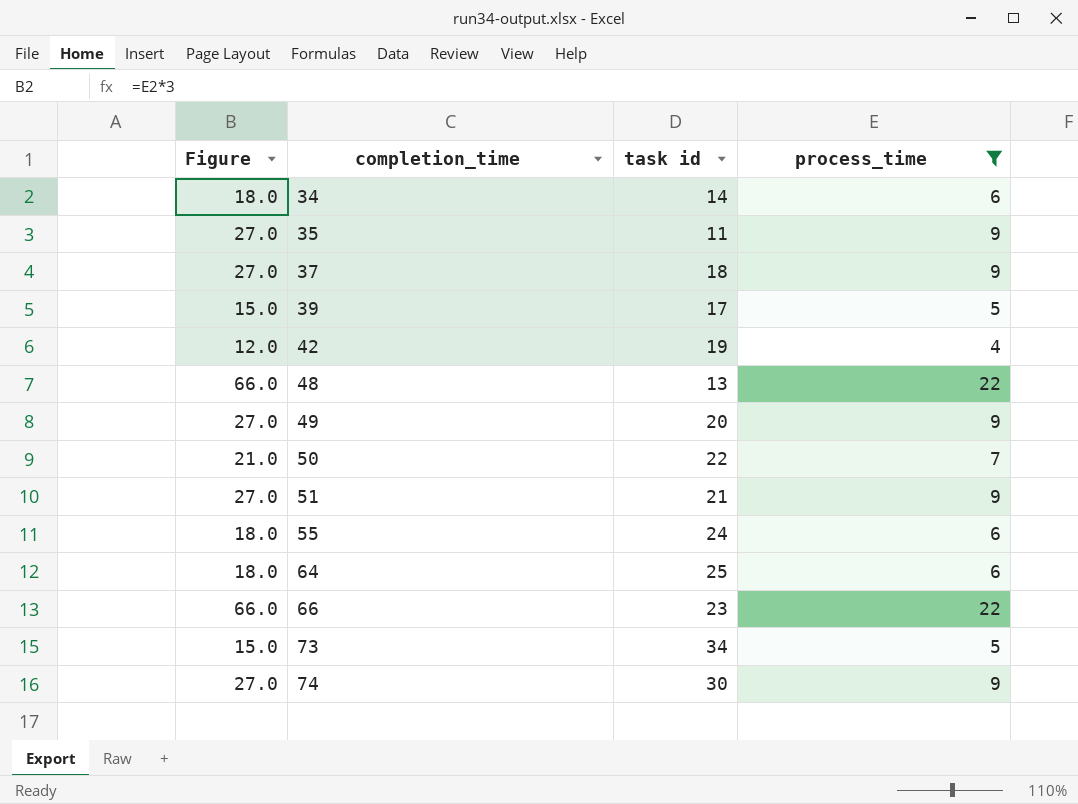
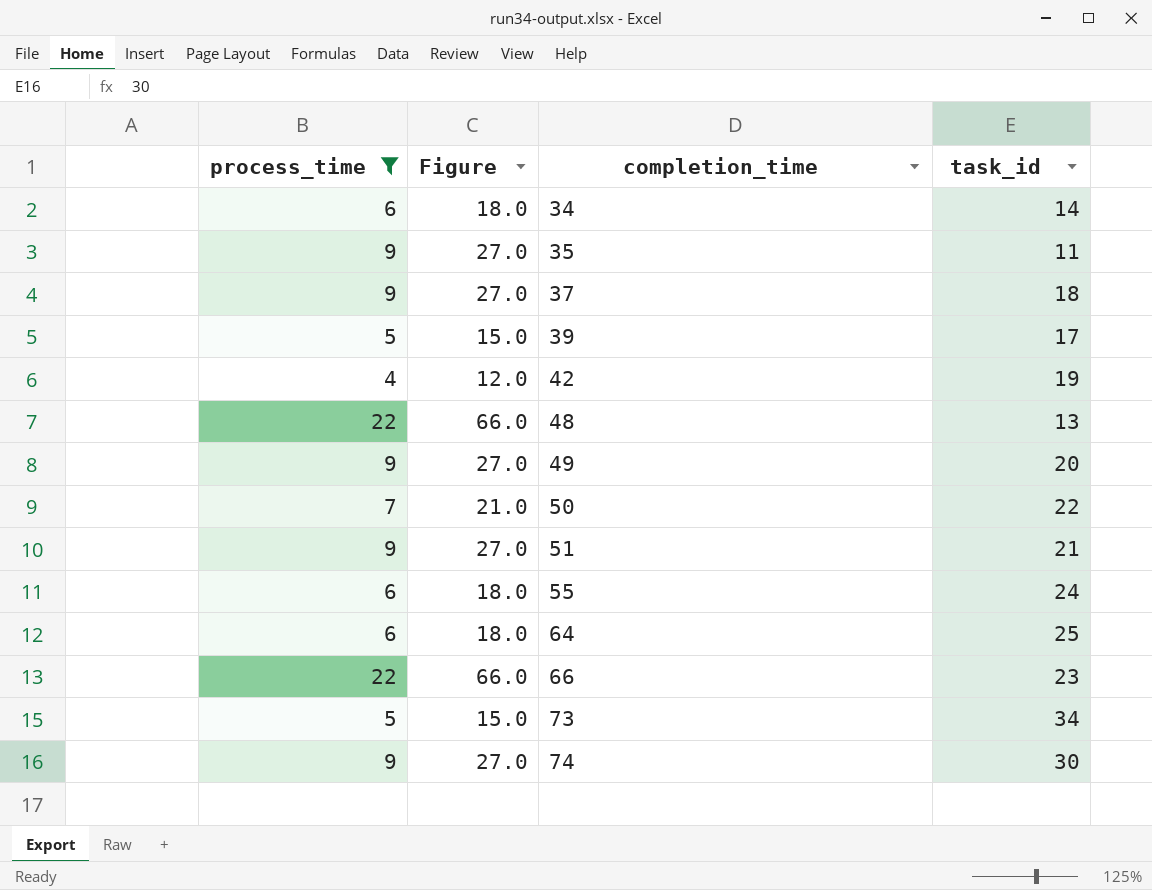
column process_time | position: 4 -> 1
column name: task id -> task_id

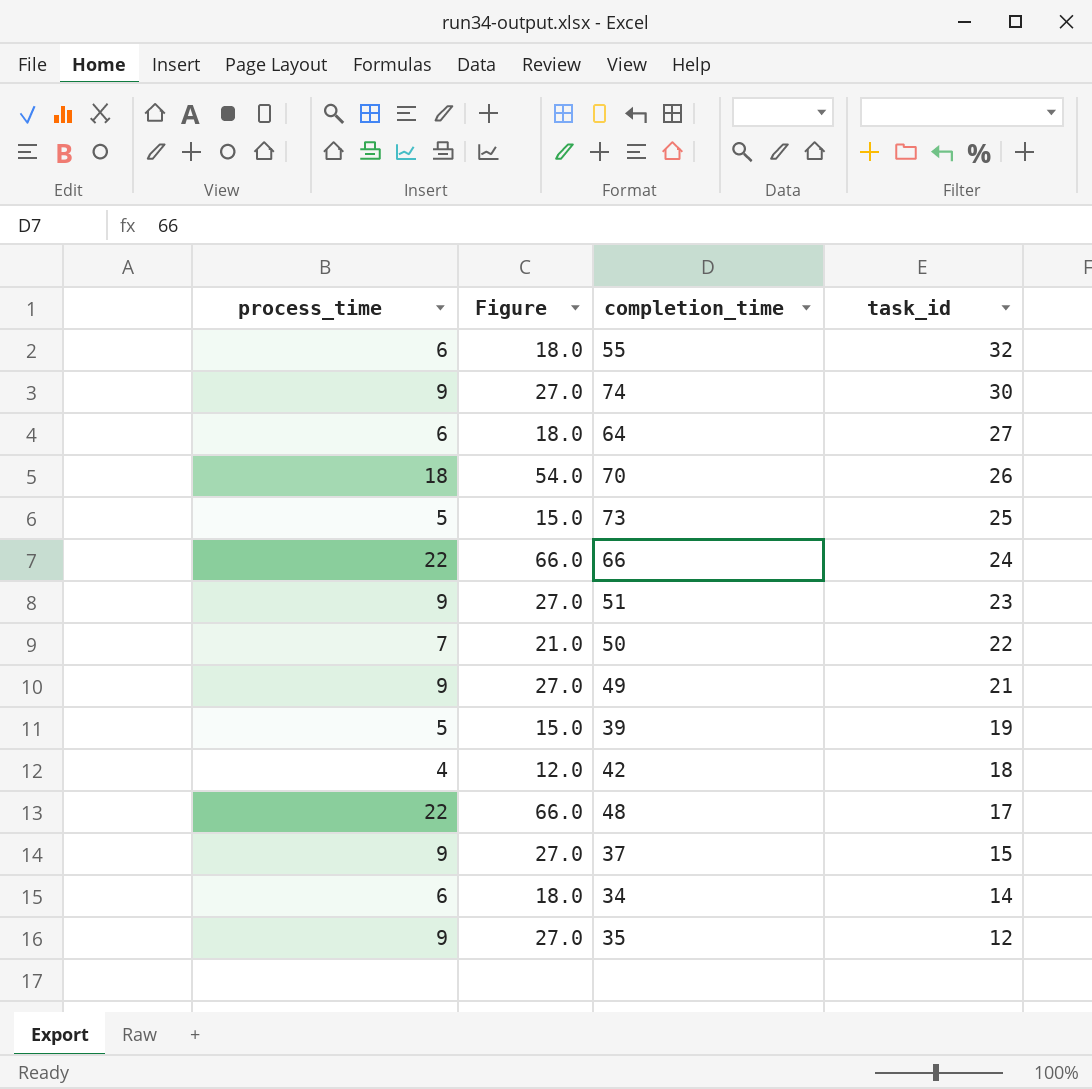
filter: process_time != 18 -> none
row order: completion_time ascending -> task_id descending
55 | task_id: 24 -> 32
64 | task_id: 25 -> 27
73 | task_id: 34 -> 25
66 | task_id: 23 -> 24
51 | task_id: 21 -> 23
49 | task_id: 20 -> 21
39 | task_id: 17 -> 19
42 | task_id: 19 -> 18
48 | task_id: 13 -> 17
37 | task_id: 18 -> 15
35 | task_id: 11 -> 12

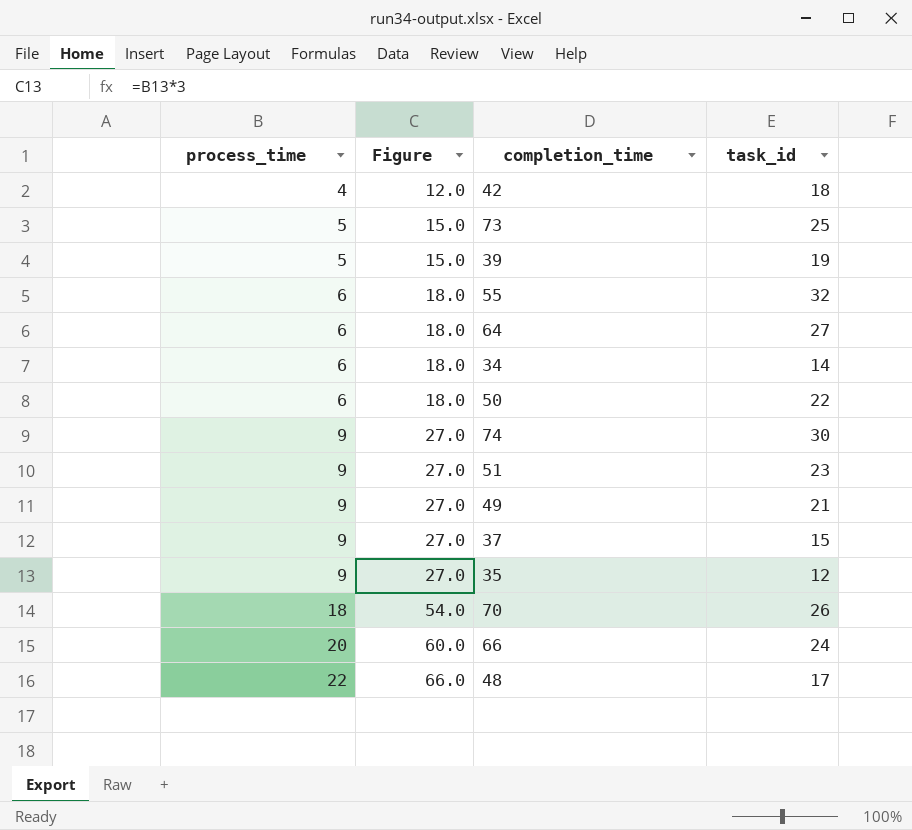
row order: task_id descending -> process_time ascending
50 | process_time: 7 -> 6
50 | Figure: 21.0 -> 18.0
66 | process_time: 22 -> 20
66 | Figure: 66.0 -> 60.0

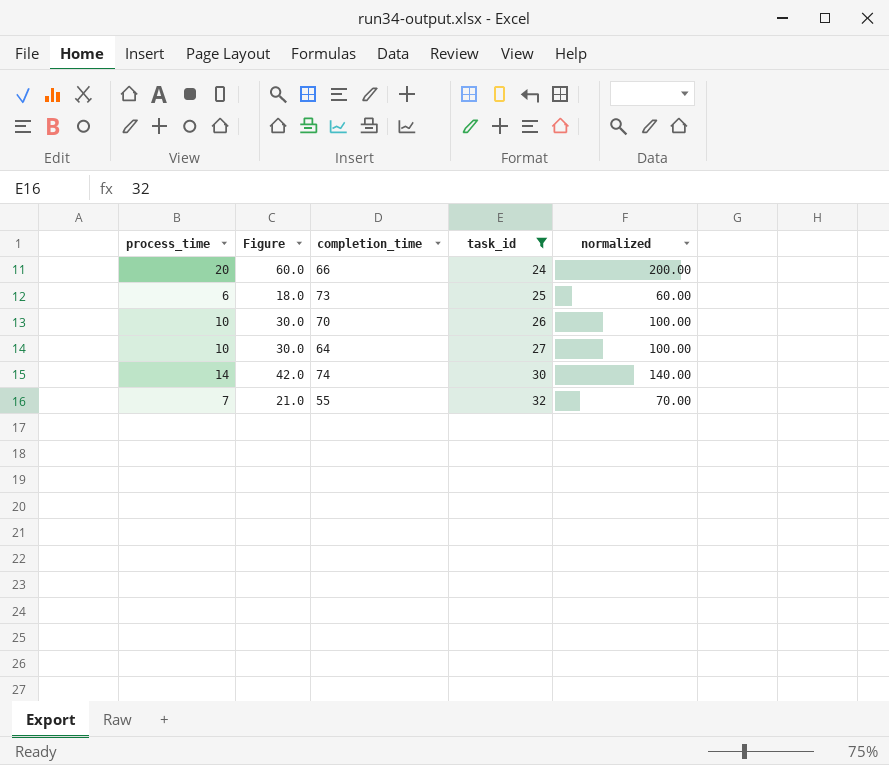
filter: none -> task_id >= 24
row order: process_time ascending -> task_id ascending
column normalized | formula: none -> [process_time] * 10
73 | process_time: 5 -> 6
73 | Figure: 15.0 -> 18.0
70 | process_time: 18 -> 10
70 | Figure: 54.0 -> 30.0
64 | process_time: 6 -> 10
64 | Figure: 18.0 -> 30.0
74 | process_time: 9 -> 14
74 | Figure: 27.0 -> 42.0
55 | process_time: 6 -> 7
55 | Figure: 18.0 -> 21.0

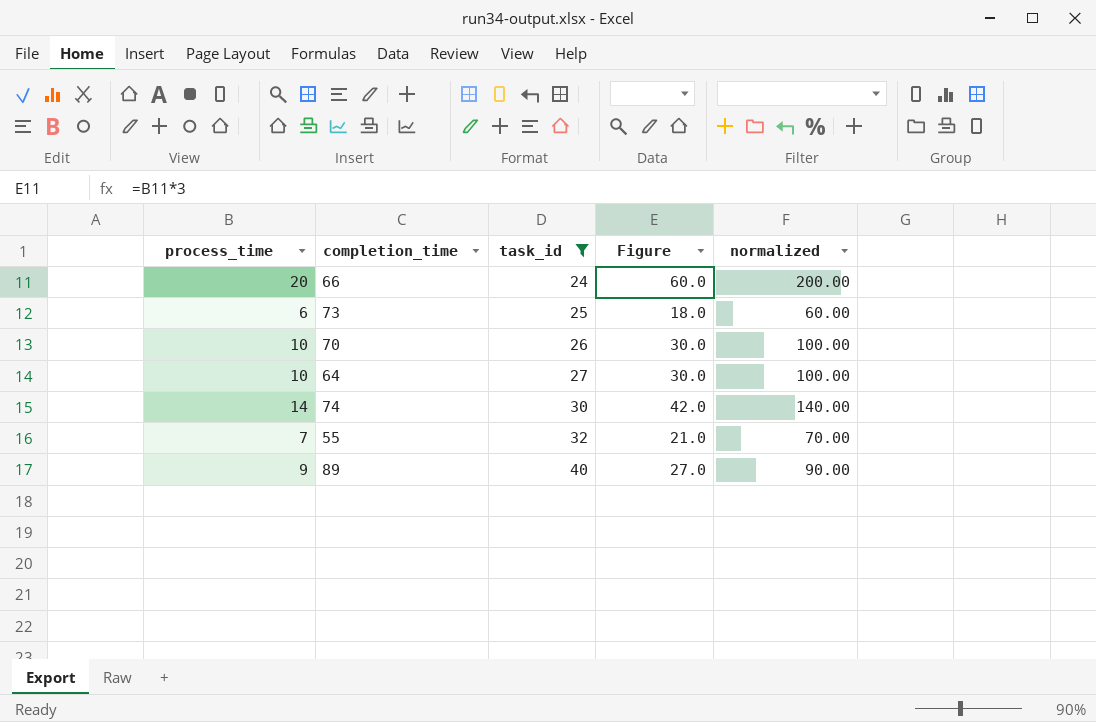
column Figure | position: 2 -> 4
row 89: none -> 9 | 40 | 27.0 | 90.00

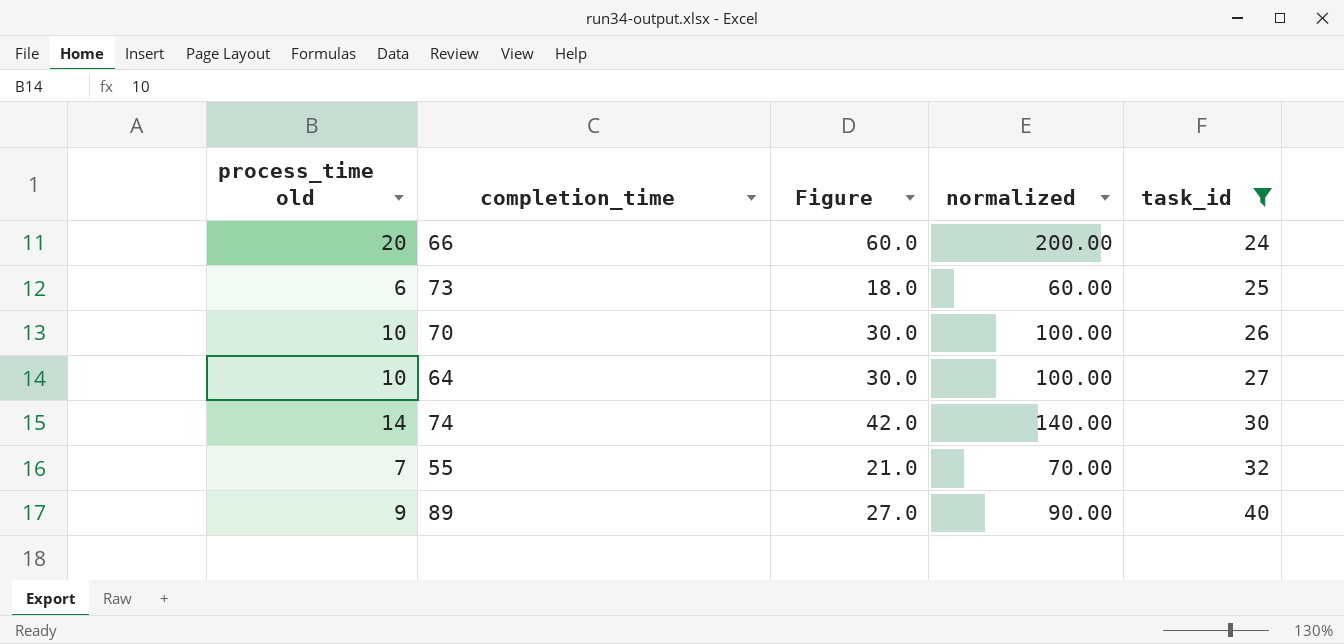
column name: process_time -> process_time old
column task_id | position: 3 -> 5

